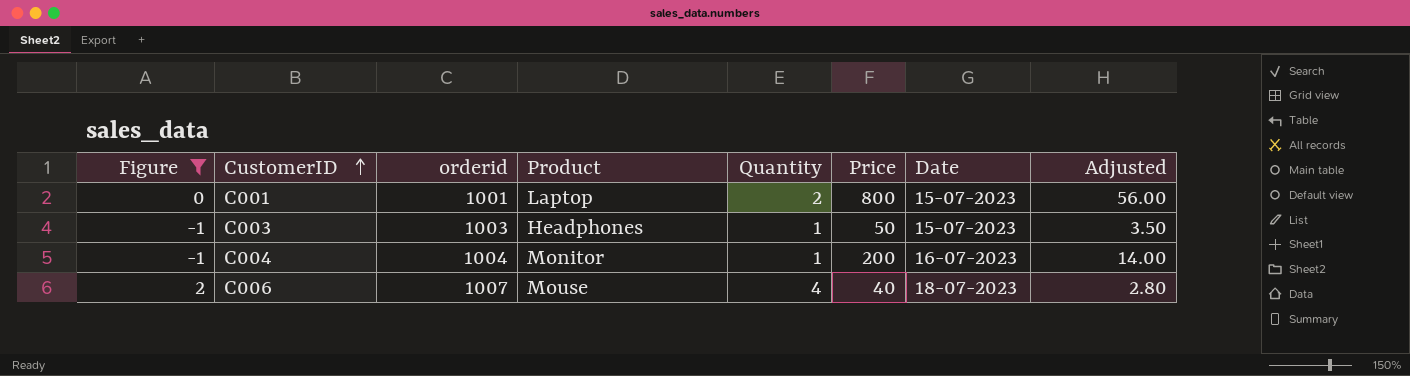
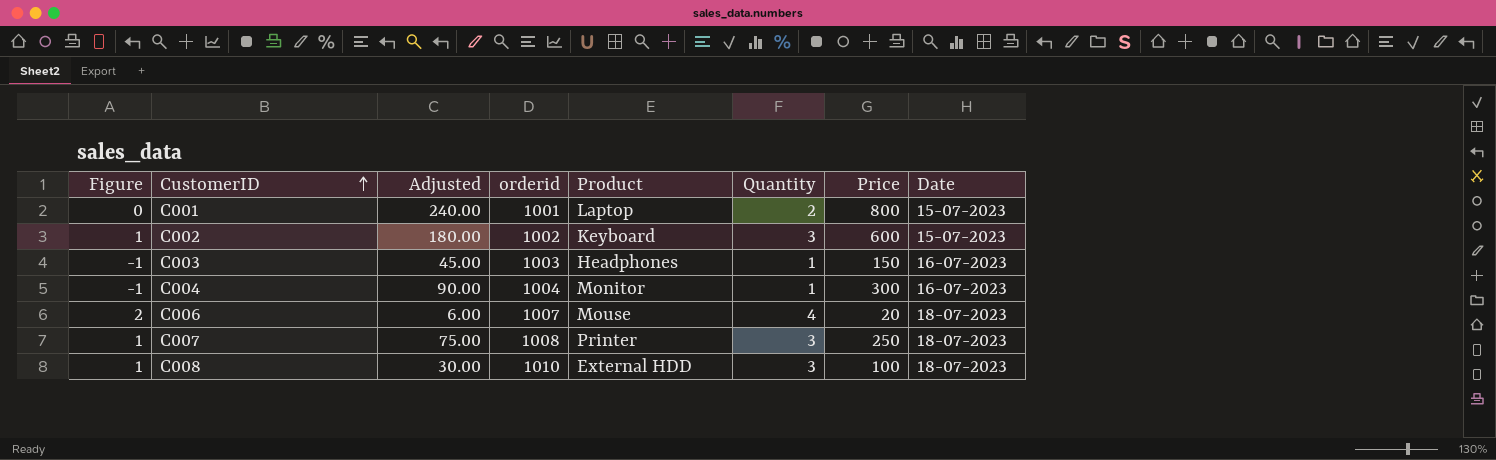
filter: Figure != 1 -> none
column Adjusted | formula: [Price] * 0.07 -> [Price] * 0.3
column Adjusted | position: 8 -> 3
C003 | Price: 50 -> 150
C003 | Date: 15-07-2023 -> 16-07-2023
C004 | Price: 200 -> 300
C006 | Price: 40 -> 20

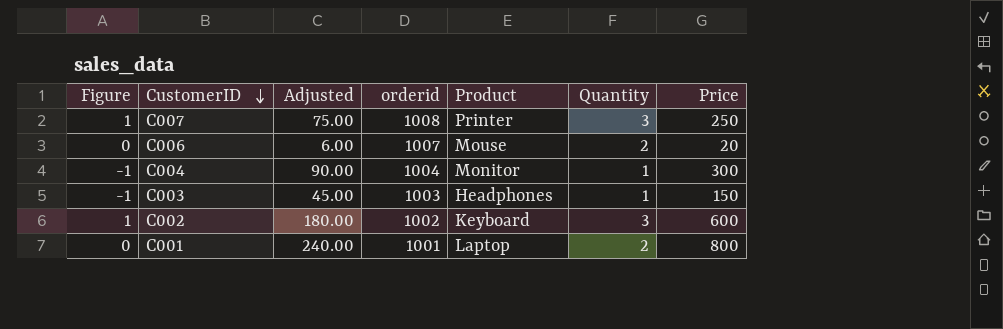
row order: CustomerID ascending -> CustomerID descending
column Date | position: 8 -> none
row C008: 1 | 30.00 | 1010 | External HDD | 3 | 100 | 18-07-2023 -> none
C006 | Figure: 2 -> 0
C006 | Quantity: 4 -> 2

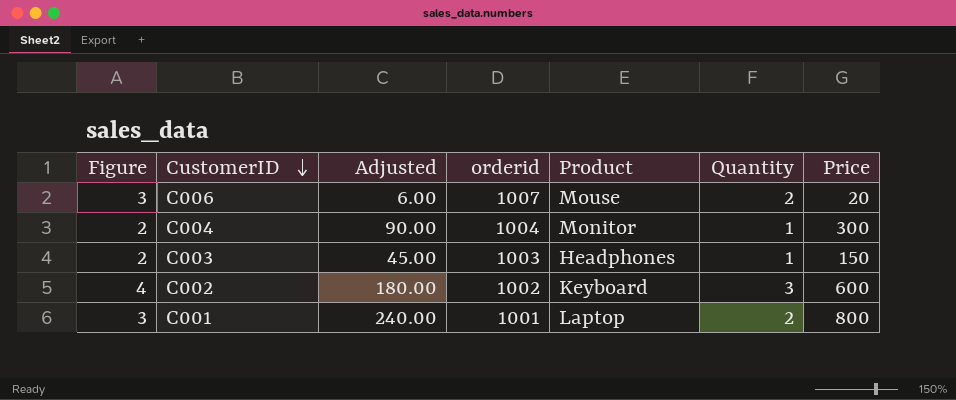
column Figure | formula: [Quantity] - 2 -> [Quantity] + 1
row C007: 1 | 75.00 | 1008 | Printer | 3 | 250 -> none

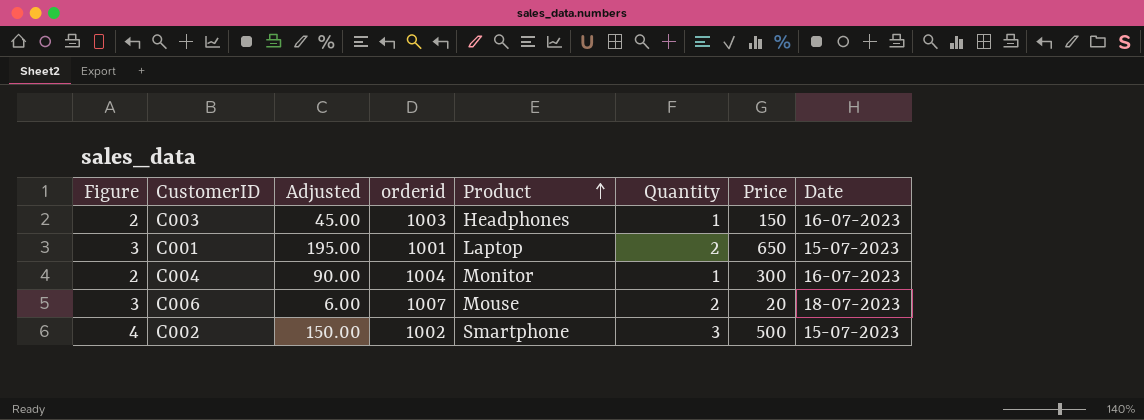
row order: CustomerID descending -> Product ascending
column Date | position: none -> 8
C001 | Adjusted: 240.00 -> 195.00
C001 | Price: 800 -> 650
C002 | Adjusted: 180.00 -> 150.00
C002 | Product: Keyboard -> Smartphone
C002 | Price: 600 -> 500

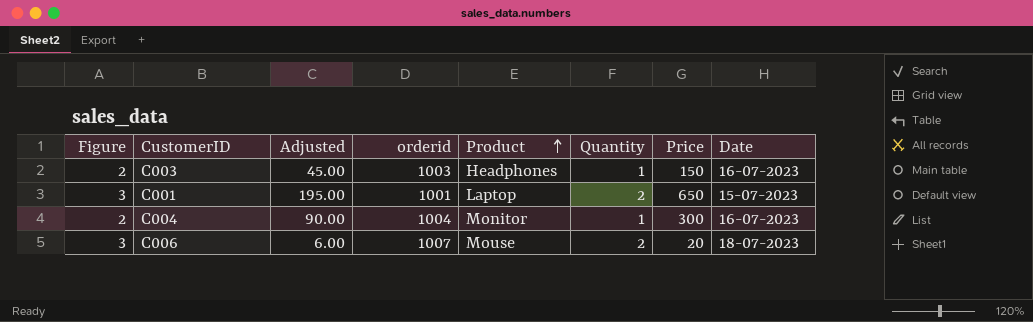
row C002: 4 | 150.00 | 1002 | Smartphone | 3 | 500 | 15-07-2023 -> none

